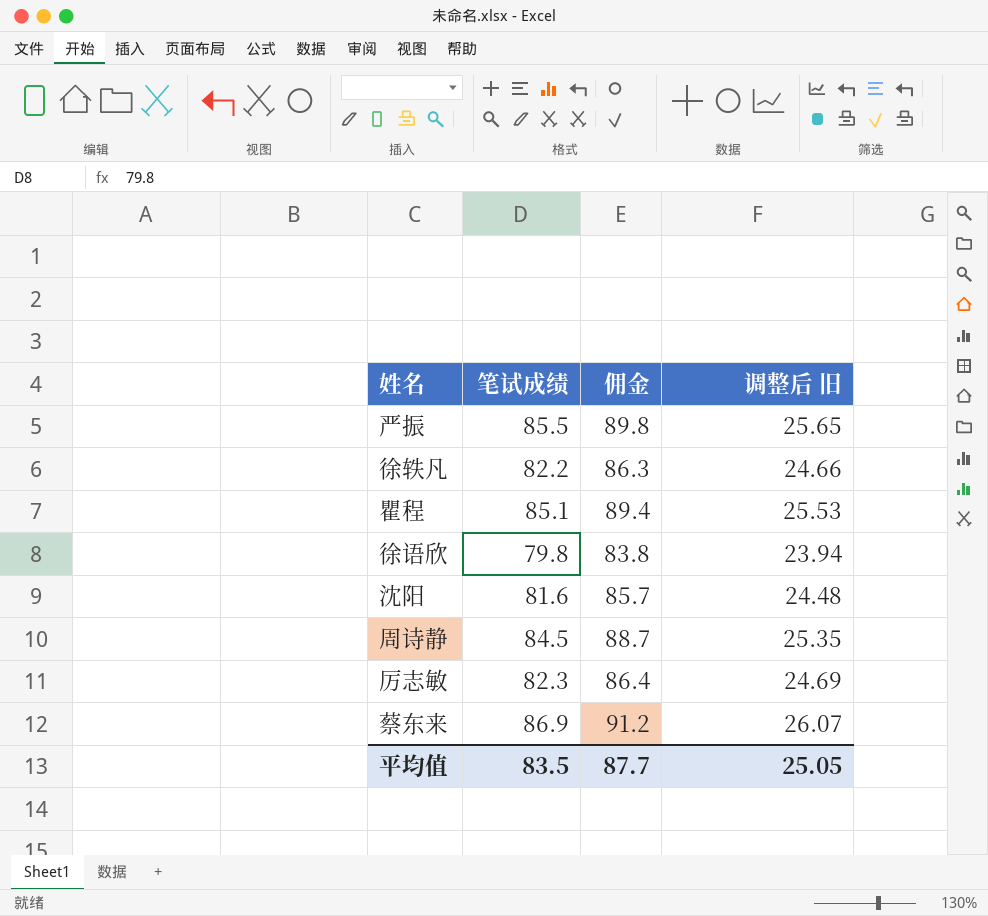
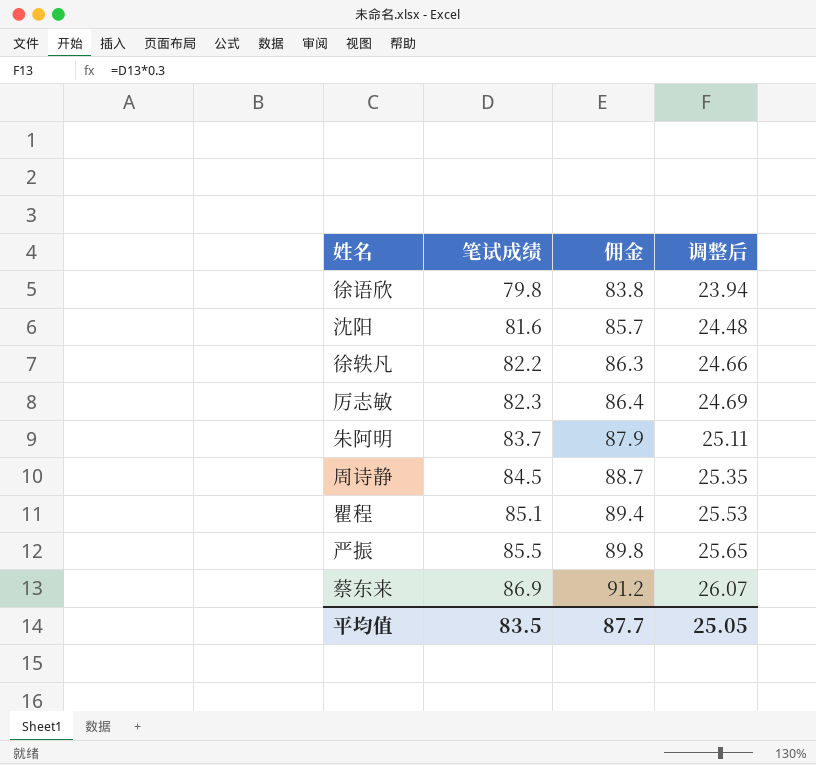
row order: none -> 笔试成绩 ascending
column name: 调整后 旧 -> 调整后
row 朱阿明: none -> 83.7 | 87.9 | 25.11

